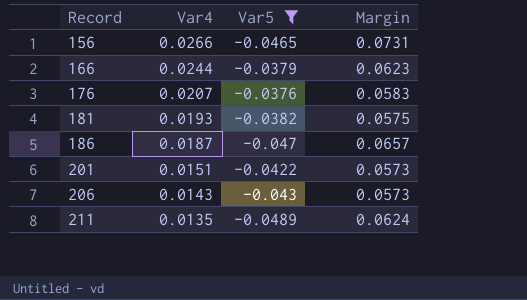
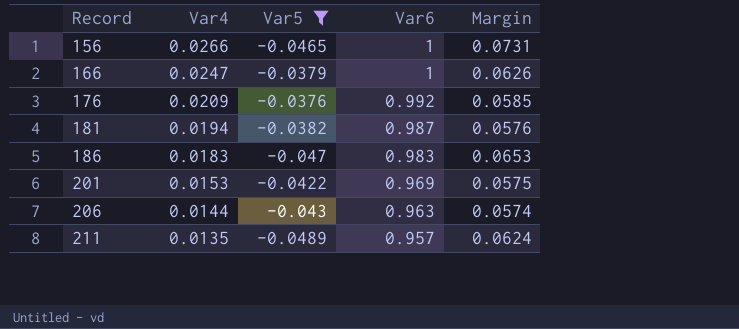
column Var6 | position: none -> 4
166 | Var4: 0.0244 -> 0.0247
166 | Margin: 0.0623 -> 0.0626
176 | Var4: 0.0207 -> 0.0209
176 | Margin: 0.0583 -> 0.0585
181 | Var4: 0.0193 -> 0.0194
181 | Margin: 0.0575 -> 0.0576
186 | Var4: 0.0187 -> 0.0183
186 | Margin: 0.0657 -> 0.0653
201 | Var4: 0.0151 -> 0.0153
201 | Margin: 0.0573 -> 0.0575
206 | Var4: 0.0143 -> 0.0144
206 | Margin: 0.0573 -> 0.0574

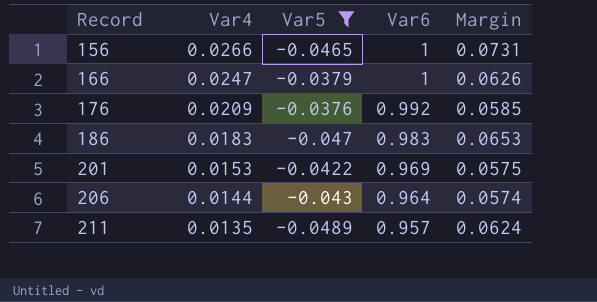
row 181: 0.0194 | -0.0382 | 0.987 | 0.0576 -> none
206 | Var6: 0.963 -> 0.964

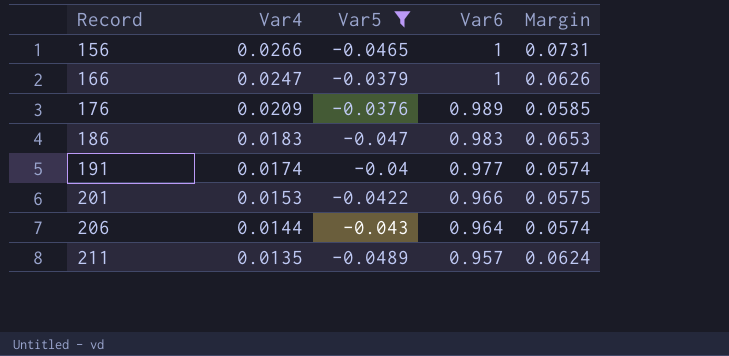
176 | Var6: 0.992 -> 0.989
row 191: none -> 0.0174 | -0.04 | 0.977 | 0.0574
201 | Var6: 0.969 -> 0.966

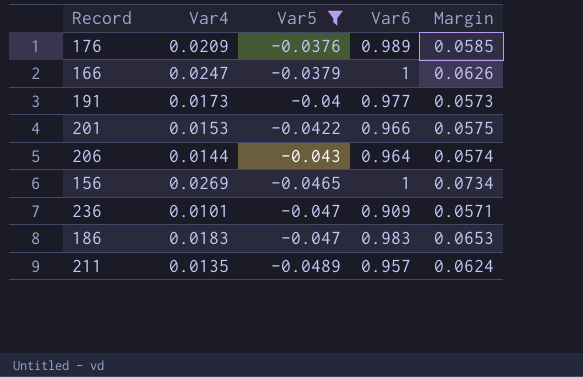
row order: Record ascending -> Var5 descending
191 | Var4: 0.0174 -> 0.0173
191 | Margin: 0.0574 -> 0.0573
156 | Var4: 0.0266 -> 0.0269
156 | Margin: 0.0731 -> 0.0734
row 236: none -> 0.0101 | -0.047 | 0.909 | 0.0571

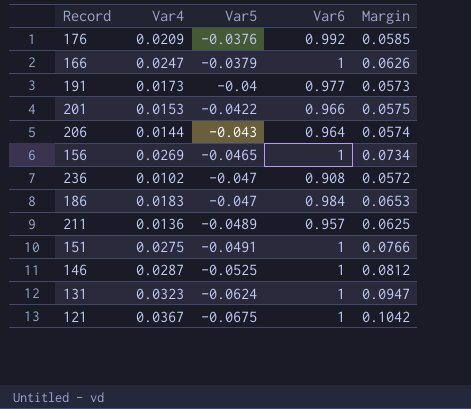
filter: Var5 >= -0.0489 -> none
176 | Var6: 0.989 -> 0.992
236 | Var4: 0.0101 -> 0.0102
236 | Var6: 0.909 -> 0.908
236 | Margin: 0.0571 -> 0.0572
186 | Var6: 0.983 -> 0.984
211 | Var4: 0.0135 -> 0.0136
211 | Margin: 0.0624 -> 0.0625

